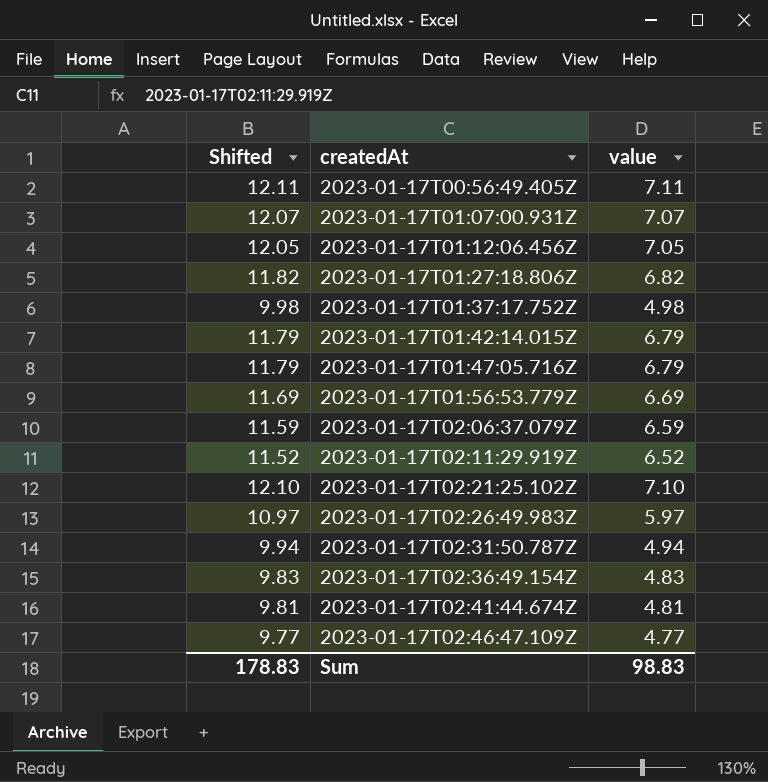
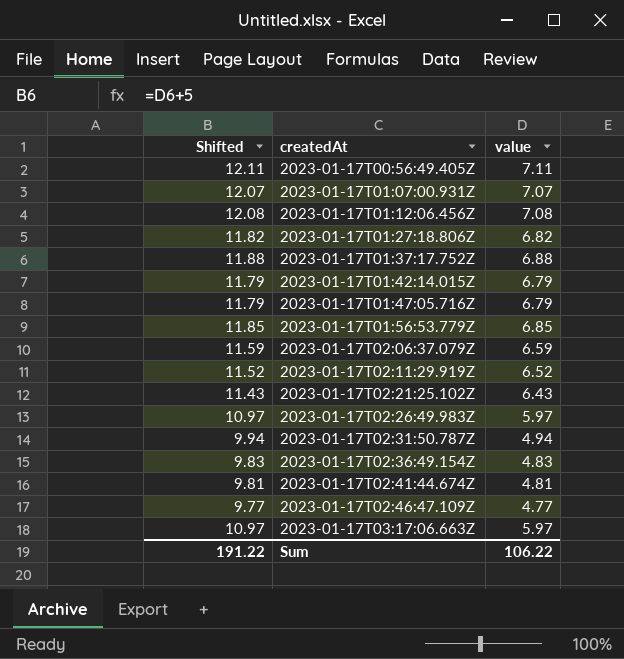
2023-01-17T01:12:06.456Z | Shifted: 12.05 -> 12.08
2023-01-17T01:12:06.456Z | value: 7.05 -> 7.08
2023-01-17T01:37:17.752Z | Shifted: 9.98 -> 11.88
2023-01-17T01:37:17.752Z | value: 4.98 -> 6.88
2023-01-17T01:56:53.779Z | Shifted: 11.69 -> 11.85
2023-01-17T01:56:53.779Z | value: 6.69 -> 6.85
2023-01-17T02:21:25.102Z | Shifted: 12.10 -> 11.43
2023-01-17T02:21:25.102Z | value: 7.10 -> 6.43
row 2023-01-17T03:17:06.663Z: none -> 10.97 | 5.97
Sum | Shifted: 178.83 -> 191.22
Sum | value: 98.83 -> 106.22

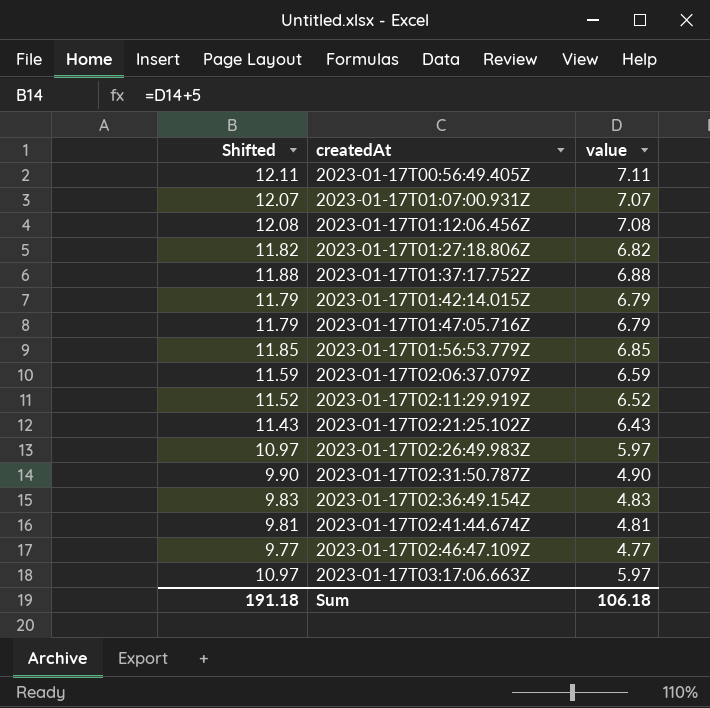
2023-01-17T02:31:50.787Z | Shifted: 9.94 -> 9.90
2023-01-17T02:31:50.787Z | value: 4.94 -> 4.90
Sum | Shifted: 191.22 -> 191.18
Sum | value: 106.22 -> 106.18

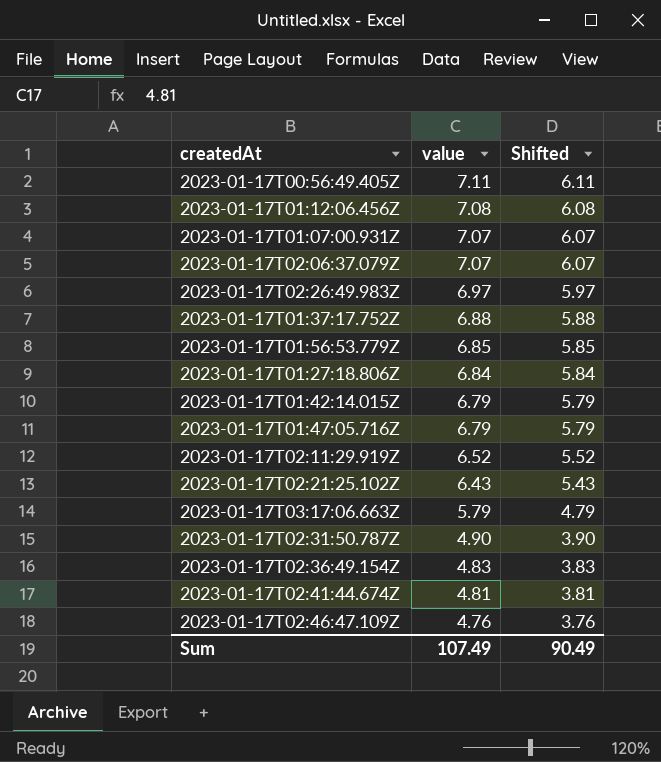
row order: createdAt ascending -> value descending
column Shifted | formula: [value] + 5 -> [value] - 1
column Shifted | position: 1 -> 3
2023-01-17T02:06:37.079Z | value: 6.59 -> 7.07
2023-01-17T02:26:49.983Z | value: 5.97 -> 6.97
2023-01-17T01:27:18.806Z | value: 6.82 -> 6.84
2023-01-17T03:17:06.663Z | value: 5.97 -> 5.79
2023-01-17T02:46:47.109Z | value: 4.77 -> 4.76
Sum | value: 106.18 -> 107.49
Sum | Shifted: 191.18 -> 90.49

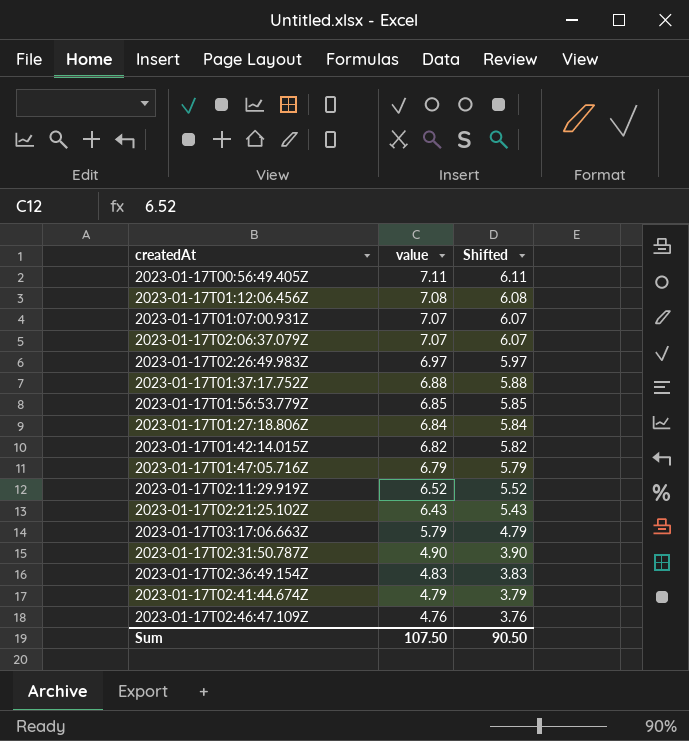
2023-01-17T01:42:14.015Z | value: 6.79 -> 6.82
2023-01-17T01:42:14.015Z | Shifted: 5.79 -> 5.82
2023-01-17T02:41:44.674Z | value: 4.81 -> 4.79
2023-01-17T02:41:44.674Z | Shifted: 3.81 -> 3.79
Sum | value: 107.49 -> 107.50
Sum | Shifted: 90.49 -> 90.50

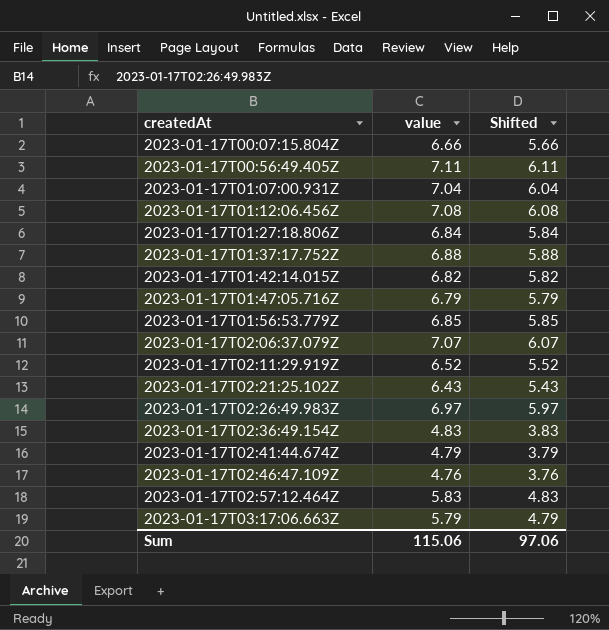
row order: value descending -> createdAt ascending
row 2023-01-17T02:31:50.787Z: 4.90 | 3.90 -> none
row 2023-01-17T00:07:15.804Z: none -> 6.66 | 5.66
2023-01-17T01:07:00.931Z | value: 7.07 -> 7.04
2023-01-17T01:07:00.931Z | Shifted: 6.07 -> 6.04
row 2023-01-17T02:57:12.464Z: none -> 5.83 | 4.83
Sum | value: 107.50 -> 115.06
Sum | Shifted: 90.50 -> 97.06

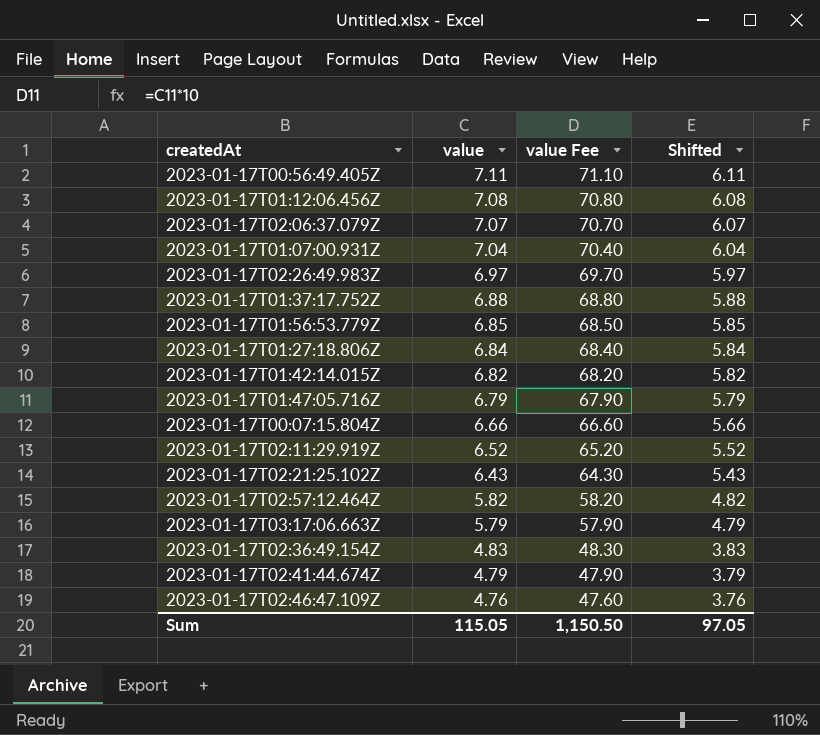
row order: createdAt ascending -> value descending
column value Fee | formula: none -> [value] * 10
2023-01-17T02:57:12.464Z | value: 5.83 -> 5.82
2023-01-17T02:57:12.464Z | Shifted: 4.83 -> 4.82
Sum | value: 115.06 -> 115.05
Sum | Shifted: 97.06 -> 97.05

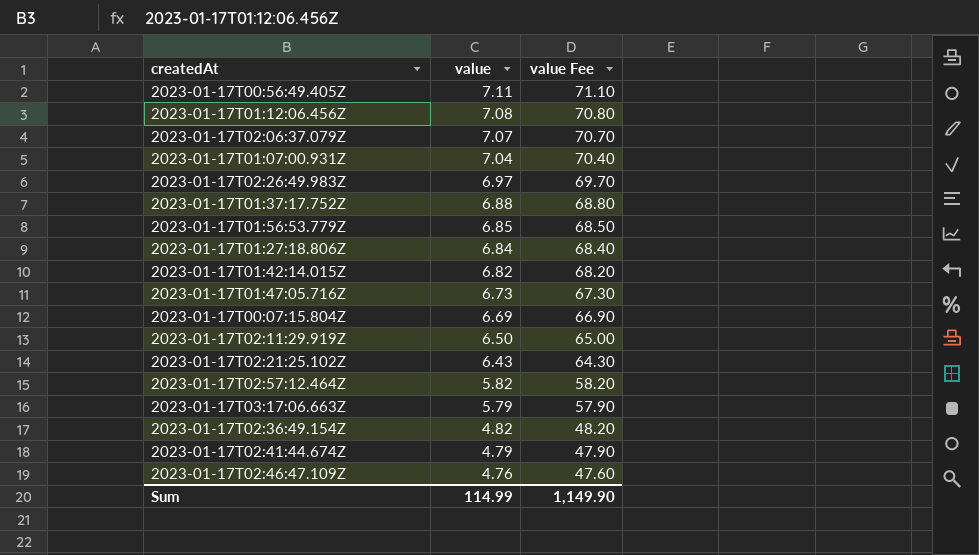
column Shifted | formula: [value] - 1 -> none
2023-01-17T01:47:05.716Z | value: 6.79 -> 6.73
2023-01-17T01:47:05.716Z | value Fee: 67.90 -> 67.30
2023-01-17T00:07:15.804Z | value: 6.66 -> 6.69
2023-01-17T00:07:15.804Z | value Fee: 66.60 -> 66.90
2023-01-17T02:11:29.919Z | value: 6.52 -> 6.50
2023-01-17T02:11:29.919Z | value Fee: 65.20 -> 65.00
2023-01-17T02:36:49.154Z | value: 4.83 -> 4.82
2023-01-17T02:36:49.154Z | value Fee: 48.30 -> 48.20
Sum | value: 115.05 -> 114.99
Sum | value Fee: 1,150.50 -> 1,149.90

